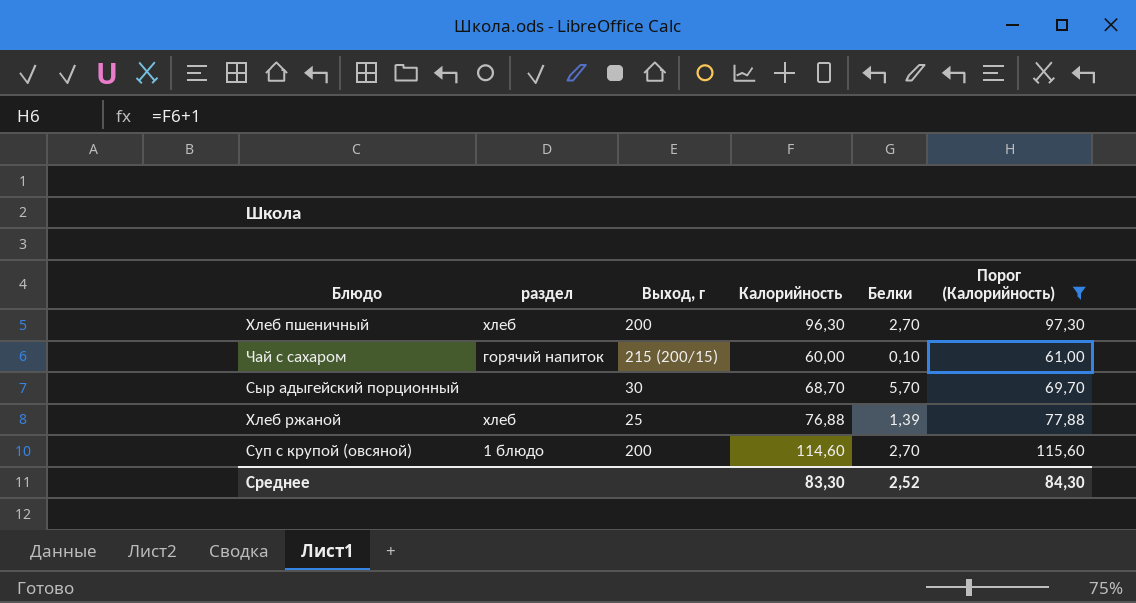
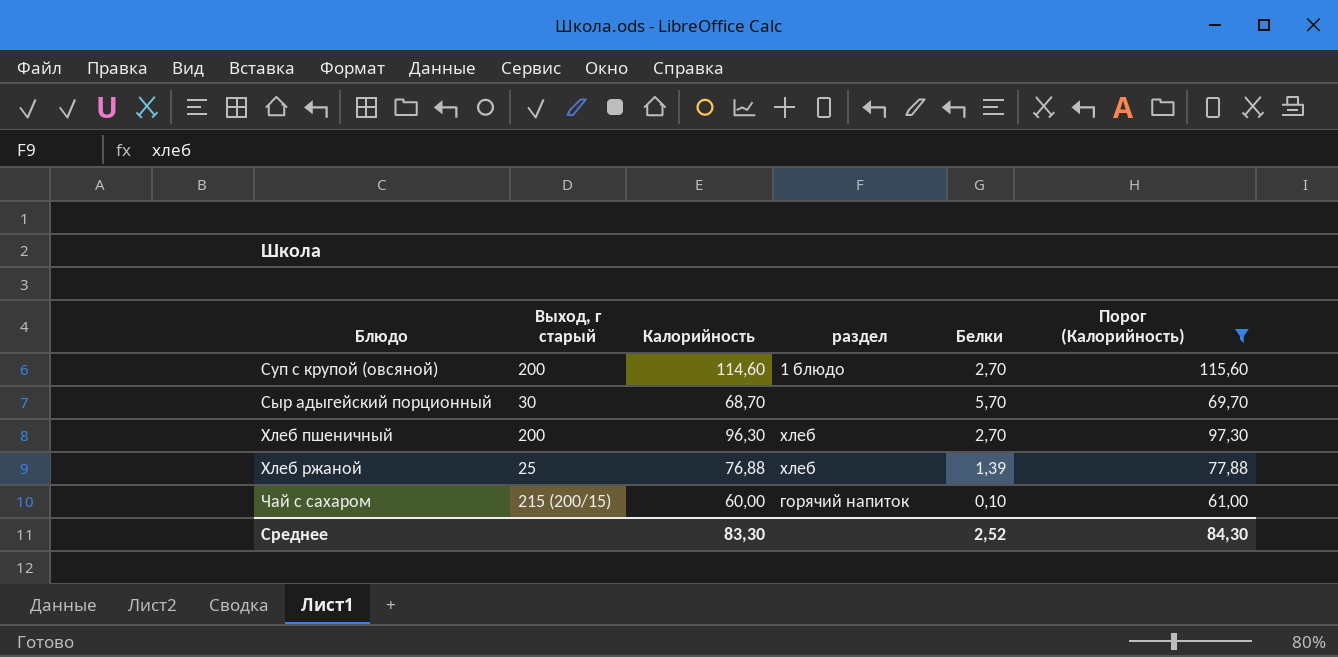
row order: none -> Блюдо ascending
column name: Выход, г -> Выход, г старый
column раздел | position: 2 -> 4

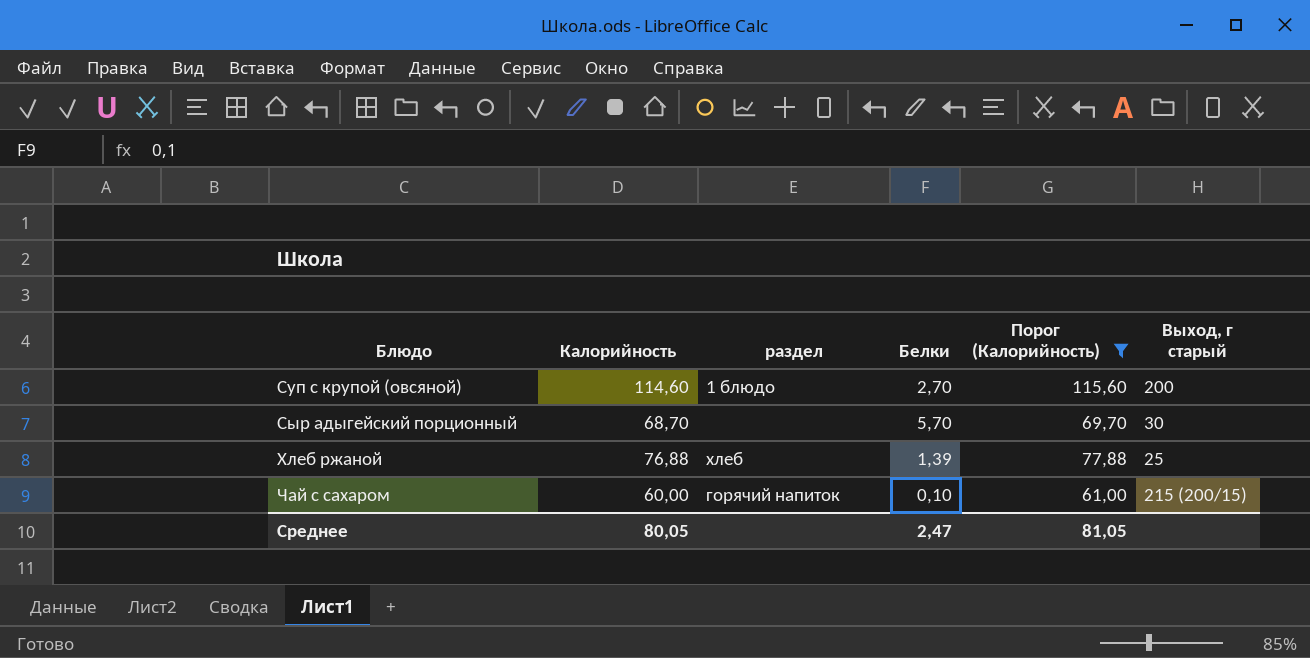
column Выход, г старый | position: 2 -> 6
row Хлеб пшеничный: 200 | 96,30 | хлеб | 2,70 | 97,30 -> none
Среднее | Калорийность: 83,30 -> 80,05
Среднее | Белки: 2,52 -> 2,47
Среднее | Порог (Калорийность): 84,30 -> 81,05

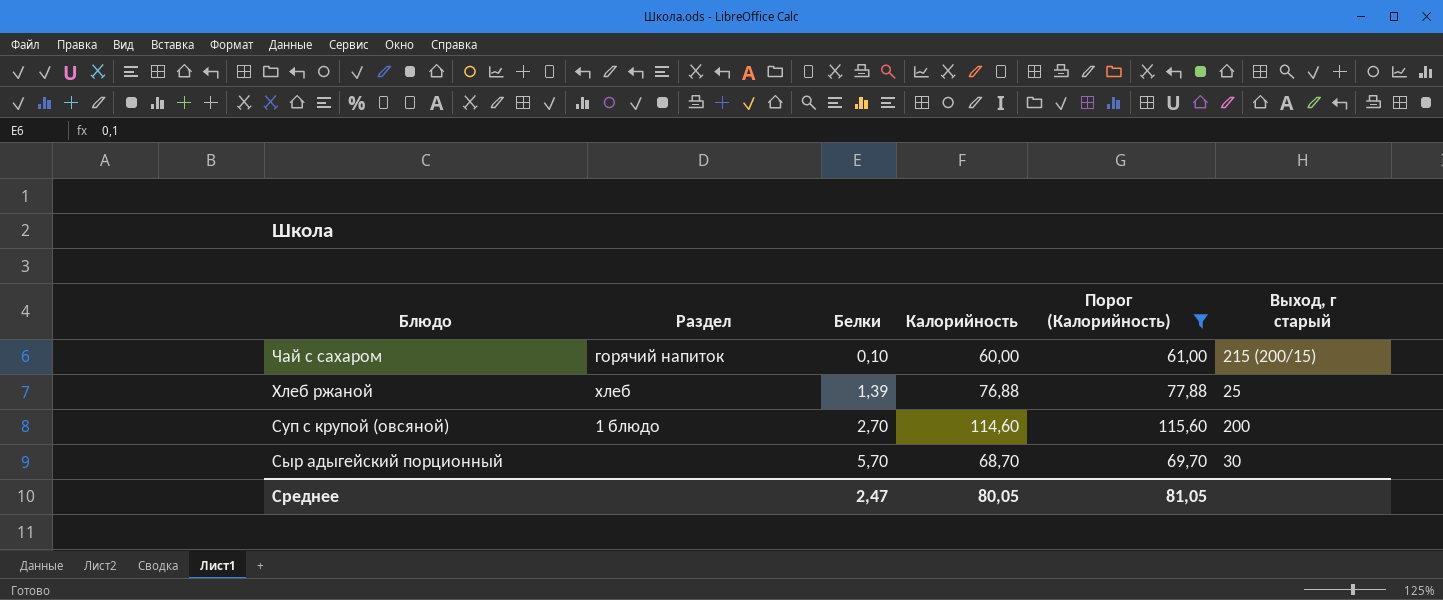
row order: Блюдо ascending -> Белки ascending
column name: раздел -> Раздел
column Калорийность | position: 2 -> 4

